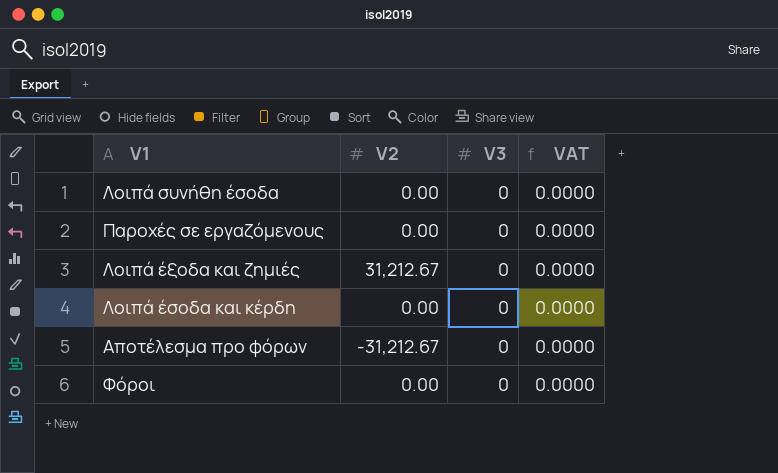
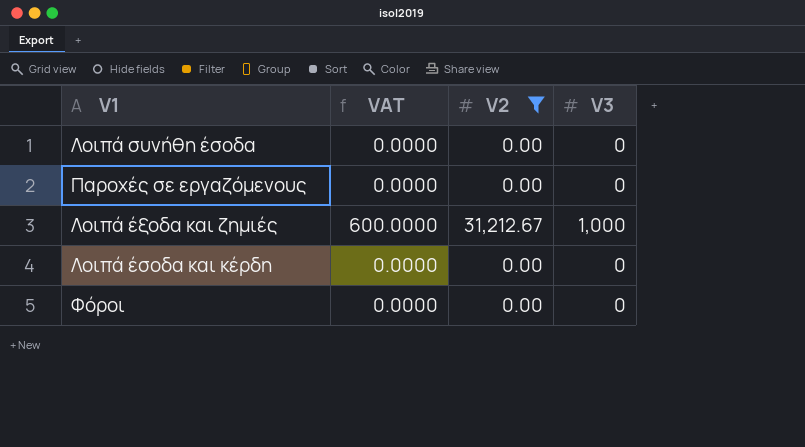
filter: none -> V2 != -31,212.67
column VAT | position: 4 -> 2
Λοιπά έξοδα και ζημιές | VAT: 0.0000 -> 600.0000
Λοιπά έξοδα και ζημιές | V3: 0 -> 1,000

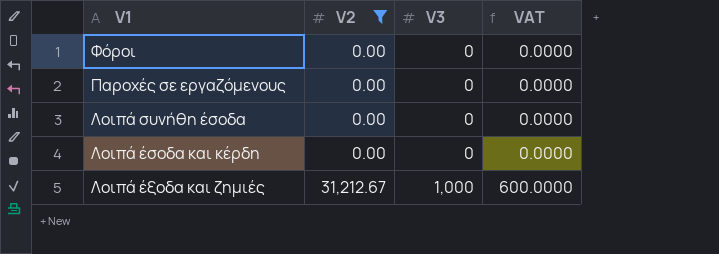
row order: none -> V1 descending
column VAT | position: 2 -> 4

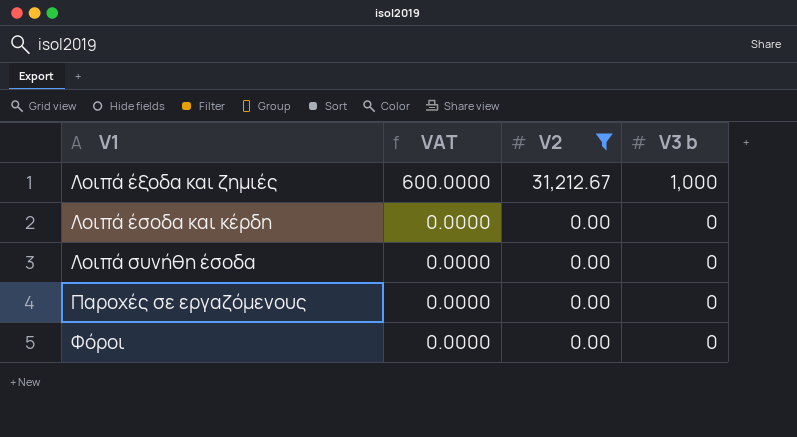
row order: V1 descending -> V1 ascending
column VAT | position: 4 -> 2
column name: V3 -> V3 b

